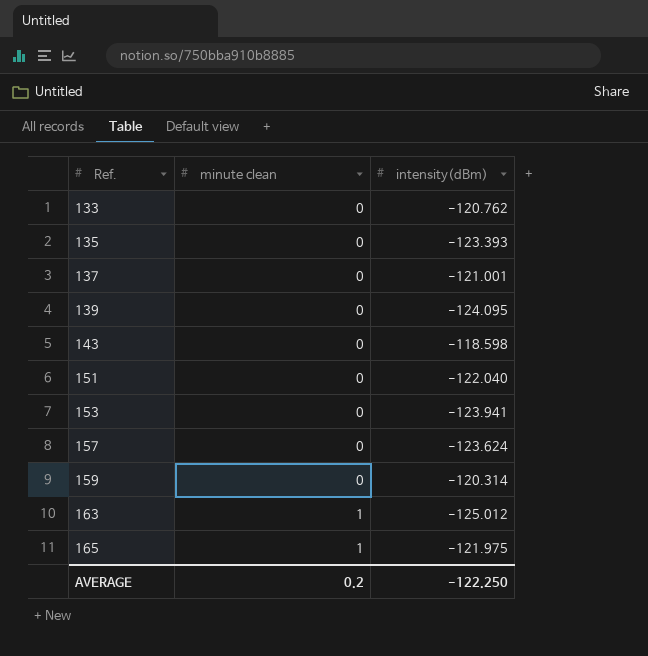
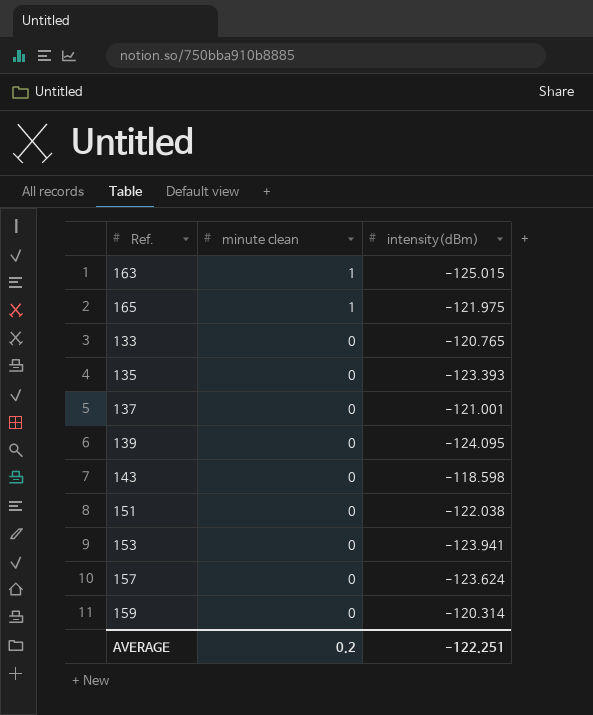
row order: Ref. ascending -> minute clean descending
163 | intensity(dBm): -125.012 -> -125.015
133 | intensity(dBm): -120.762 -> -120.765
151 | intensity(dBm): -122.040 -> -122.038
AVERAGE | intensity(dBm): -122.250 -> -122.251

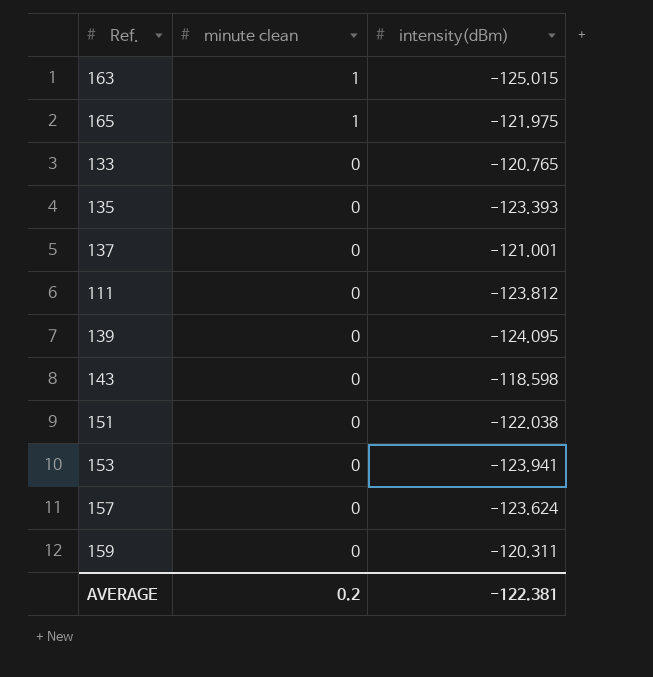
row 111: none -> 0 | -123.812
159 | intensity(dBm): -120.314 -> -120.311
AVERAGE | intensity(dBm): -122.251 -> -122.381

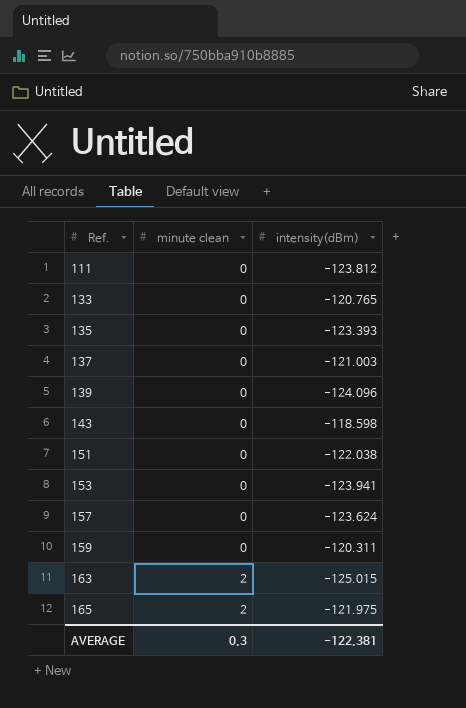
row order: minute clean descending -> Ref. ascending
137 | intensity(dBm): -121.001 -> -121.003
139 | intensity(dBm): -124.095 -> -124.096
163 | minute clean: 1 -> 2
165 | minute clean: 1 -> 2
AVERAGE | minute clean: 0.2 -> 0.3

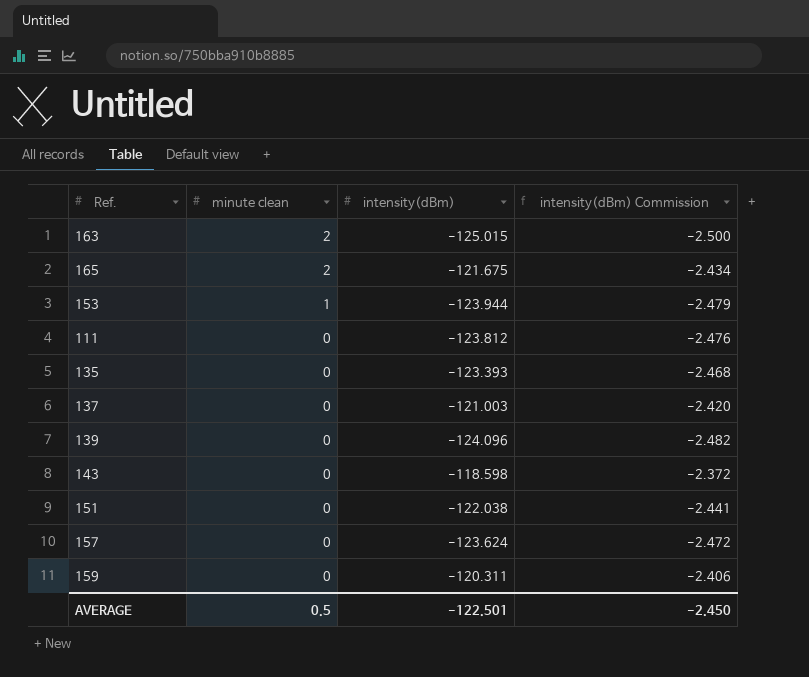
row order: Ref. ascending -> minute clean descending
column intensity(dBm) Commission | formula: none -> [intensity(dBm)] * 0.02
row 133: 0 | -120.765 -> none
165 | intensity(dBm): -121.975 -> -121.675
153 | minute clean: 0 -> 1
153 | intensity(dBm): -123.941 -> -123.944
AVERAGE | minute clean: 0.3 -> 0.5
AVERAGE | intensity(dBm): -122.381 -> -122.501

